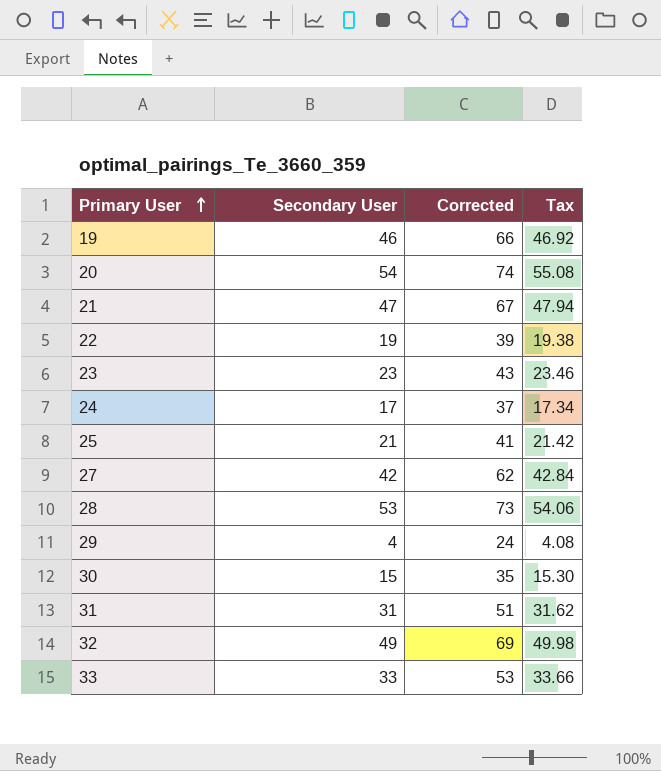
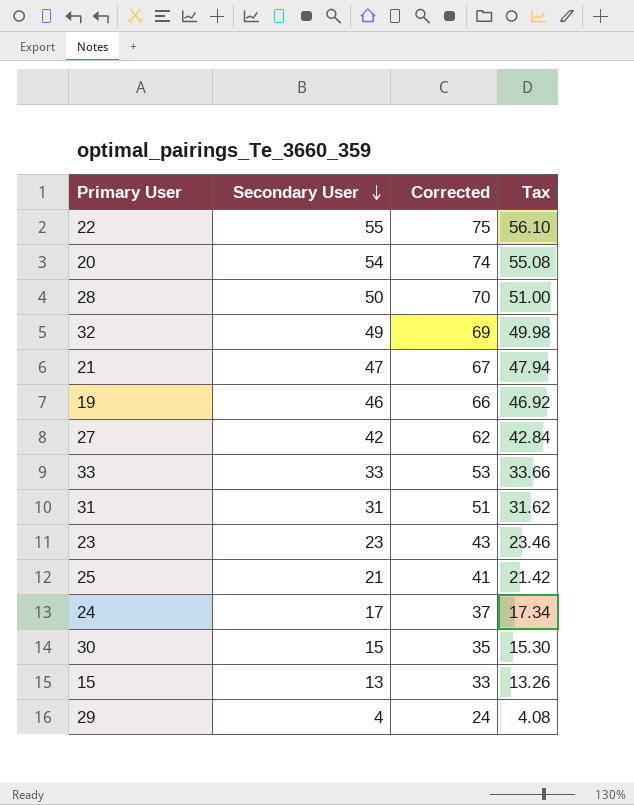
row order: Primary User ascending -> Secondary User descending
22 | Secondary User: 19 -> 55
22 | Corrected: 39 -> 75
22 | Tax: 19.38 -> 56.10
28 | Secondary User: 53 -> 50
28 | Corrected: 73 -> 70
28 | Tax: 54.06 -> 51.00
row 15: none -> 13 | 33 | 13.26

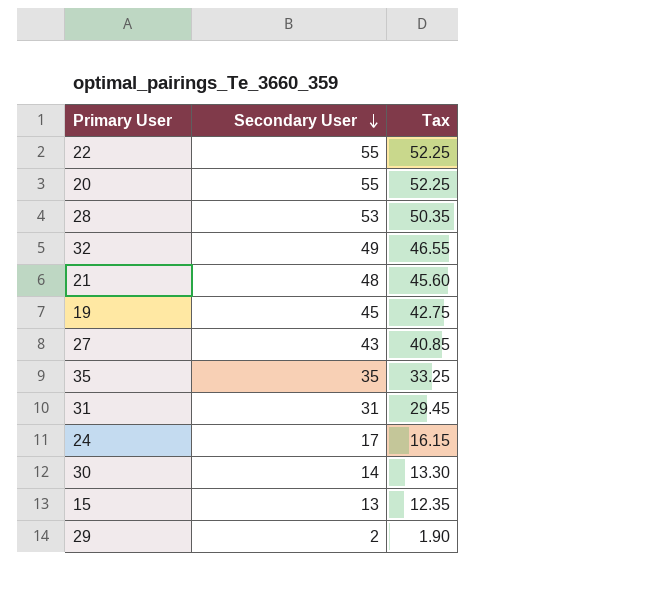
column Corrected | formula: [Secondary User] + 20 -> none
column Tax | formula: [Secondary User] * 1.02 -> [Secondary User] * 0.95
row 33: 33 | 53 | 33.66 -> none
row 23: 23 | 43 | 23.46 -> none
row 25: 21 | 41 | 21.42 -> none
20 | Secondary User: 54 -> 55
28 | Secondary User: 50 -> 53
21 | Secondary User: 47 -> 48
19 | Secondary User: 46 -> 45
27 | Secondary User: 42 -> 43
row 35: none -> 35 | 33.25
30 | Secondary User: 15 -> 14
29 | Secondary User: 4 -> 2

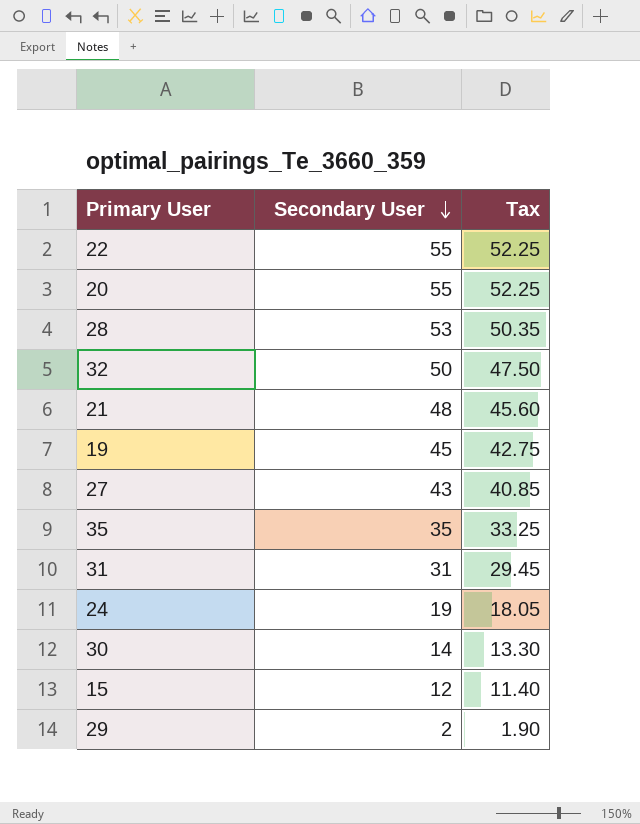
32 | Secondary User: 49 -> 50
32 | Tax: 46.55 -> 47.50
24 | Secondary User: 17 -> 19
24 | Tax: 16.15 -> 18.05
15 | Secondary User: 13 -> 12
15 | Tax: 12.35 -> 11.40

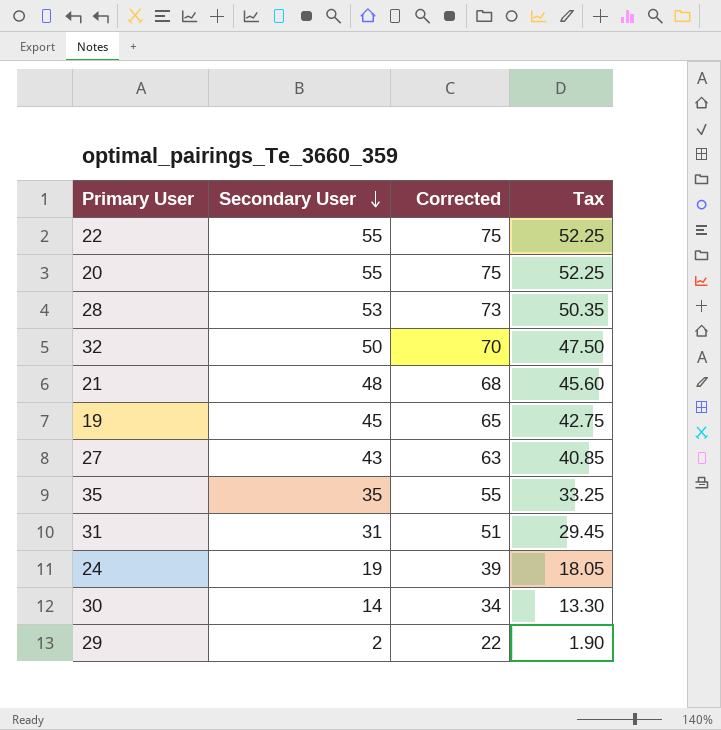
column Corrected | formula: none -> [Secondary User] + 20
row 15: 12 | 11.40 -> none

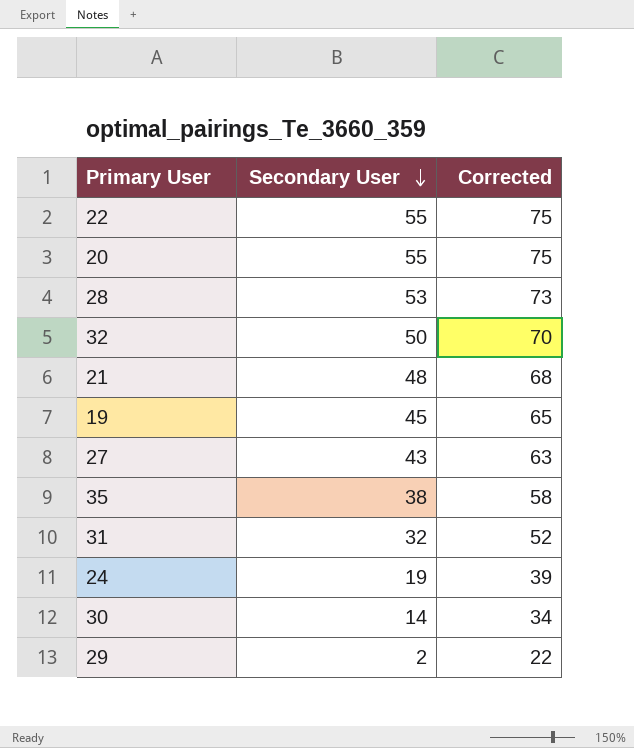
column Tax | formula: [Secondary User] * 0.95 -> none
35 | Secondary User: 35 -> 38
35 | Corrected: 55 -> 58
31 | Secondary User: 31 -> 32
31 | Corrected: 51 -> 52

